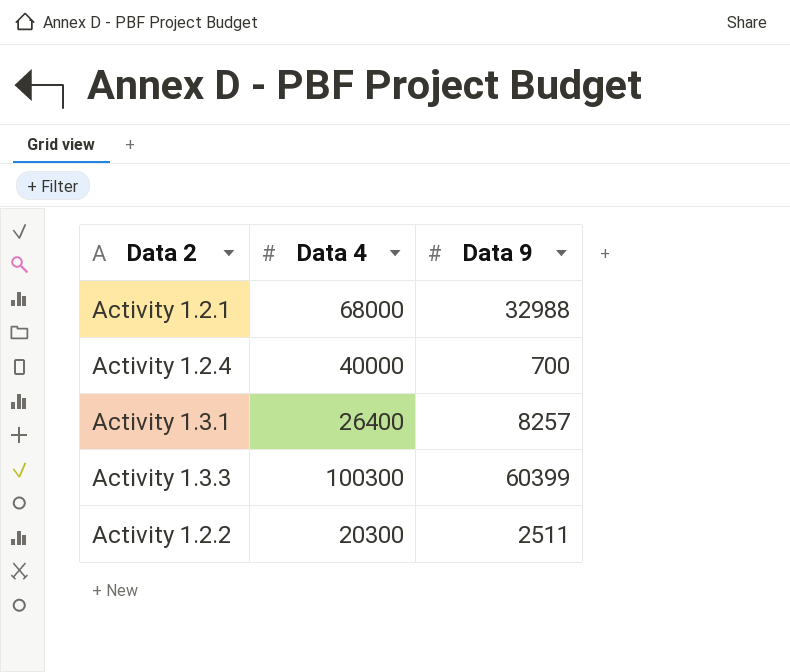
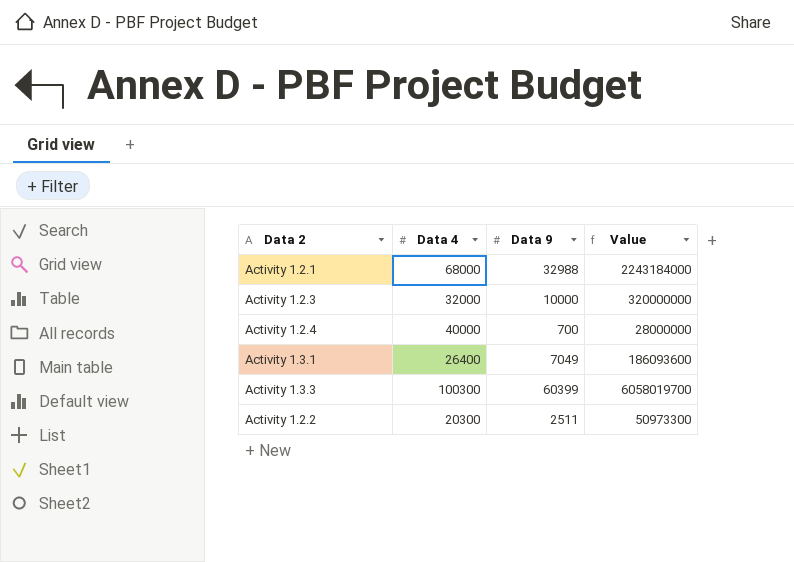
column Value | formula: none -> [Data 4] * [Data 9]
row Activity 1.2.3: none -> 32000 | 10000 | 320000000
Activity 1.3.1 | Data 9: 8257 -> 7049

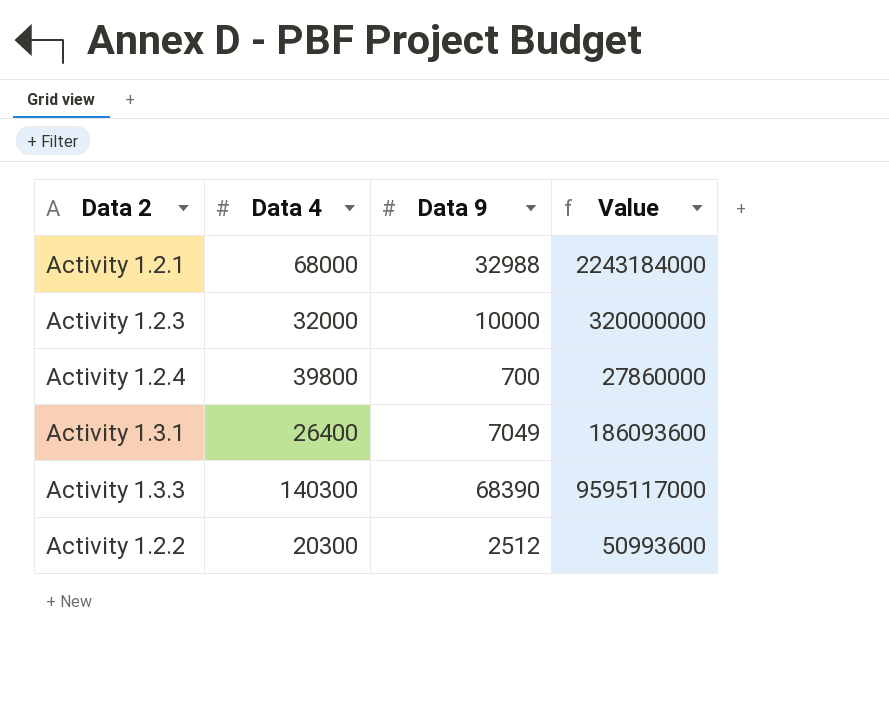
Activity 1.2.4 | Data 4: 40000 -> 39800
Activity 1.2.4 | Value: 28000000 -> 27860000
Activity 1.3.3 | Data 4: 100300 -> 140300
Activity 1.3.3 | Data 9: 60399 -> 68390
Activity 1.3.3 | Value: 6058019700 -> 9595117000
Activity 1.2.2 | Data 9: 2511 -> 2512
Activity 1.2.2 | Value: 50973300 -> 50993600

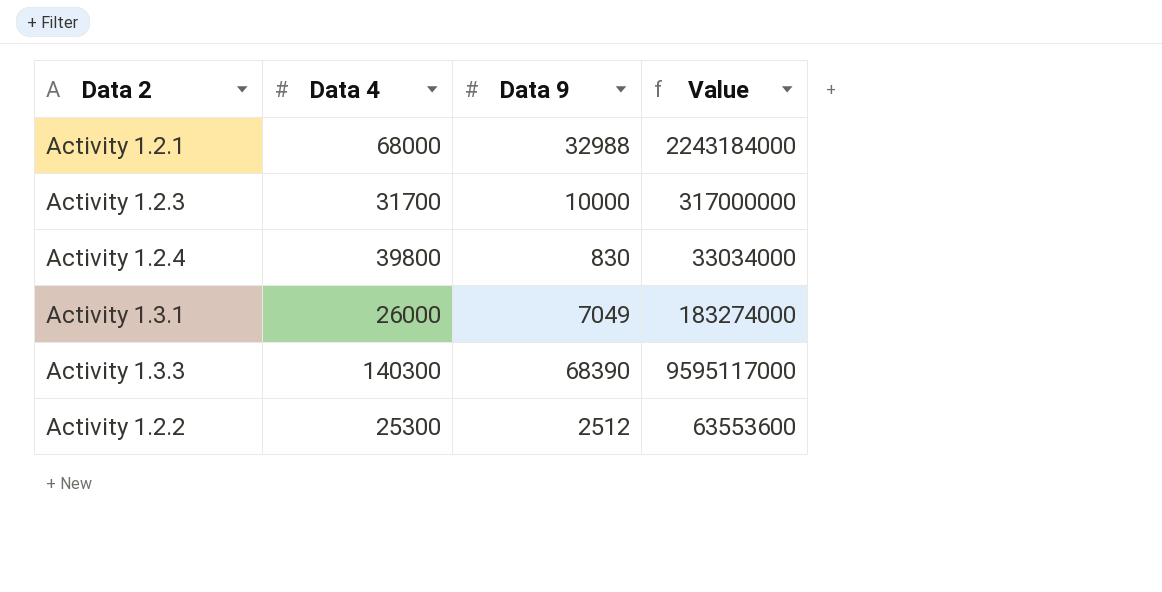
Activity 1.2.3 | Data 4: 32000 -> 31700
Activity 1.2.3 | Value: 320000000 -> 317000000
Activity 1.2.4 | Data 9: 700 -> 830
Activity 1.2.4 | Value: 27860000 -> 33034000
Activity 1.3.1 | Data 4: 26400 -> 26000
Activity 1.3.1 | Value: 186093600 -> 183274000
Activity 1.2.2 | Data 4: 20300 -> 25300
Activity 1.2.2 | Value: 50993600 -> 63553600

